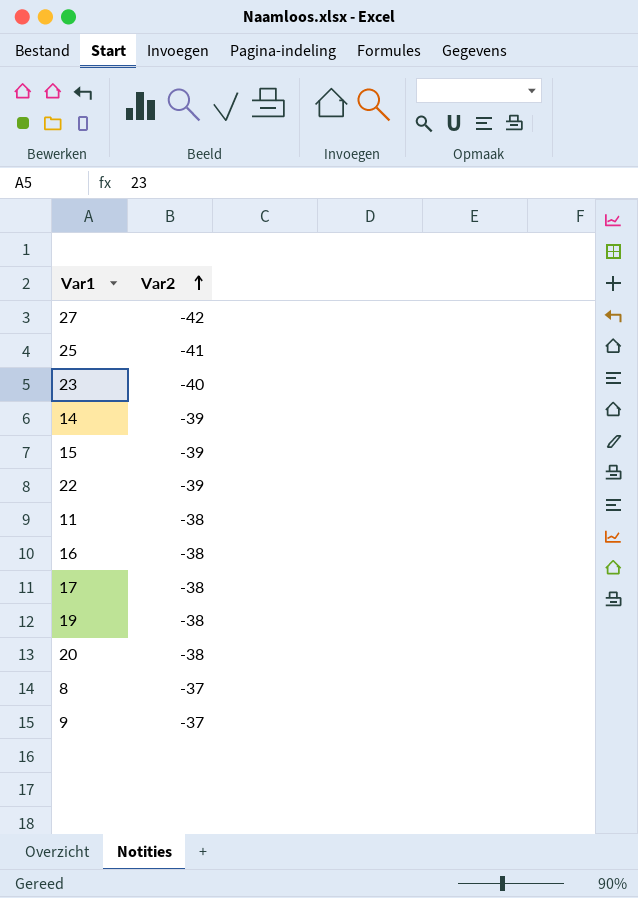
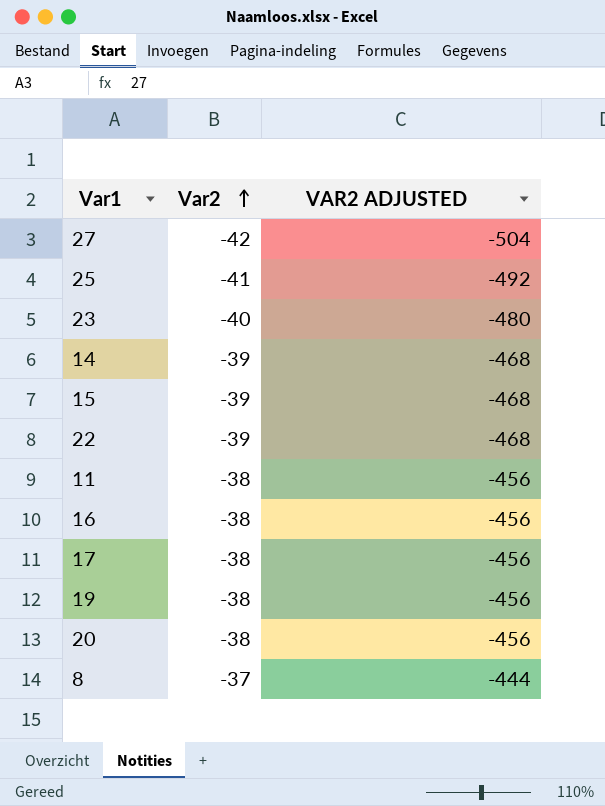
column VAR2 ADJUSTED | formula: none -> [Var2] * 12
row 9: -37 -> none

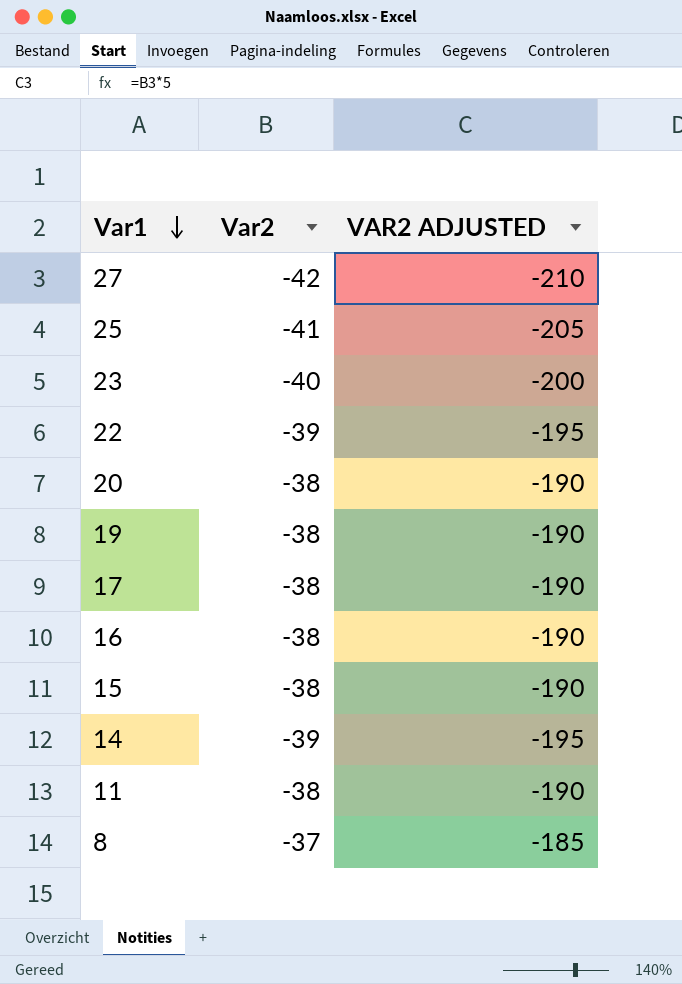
row order: Var2 ascending -> Var1 descending
column VAR2 ADJUSTED | formula: [Var2] * 12 -> [Var2] * 5
15 | Var2: -39 -> -38

